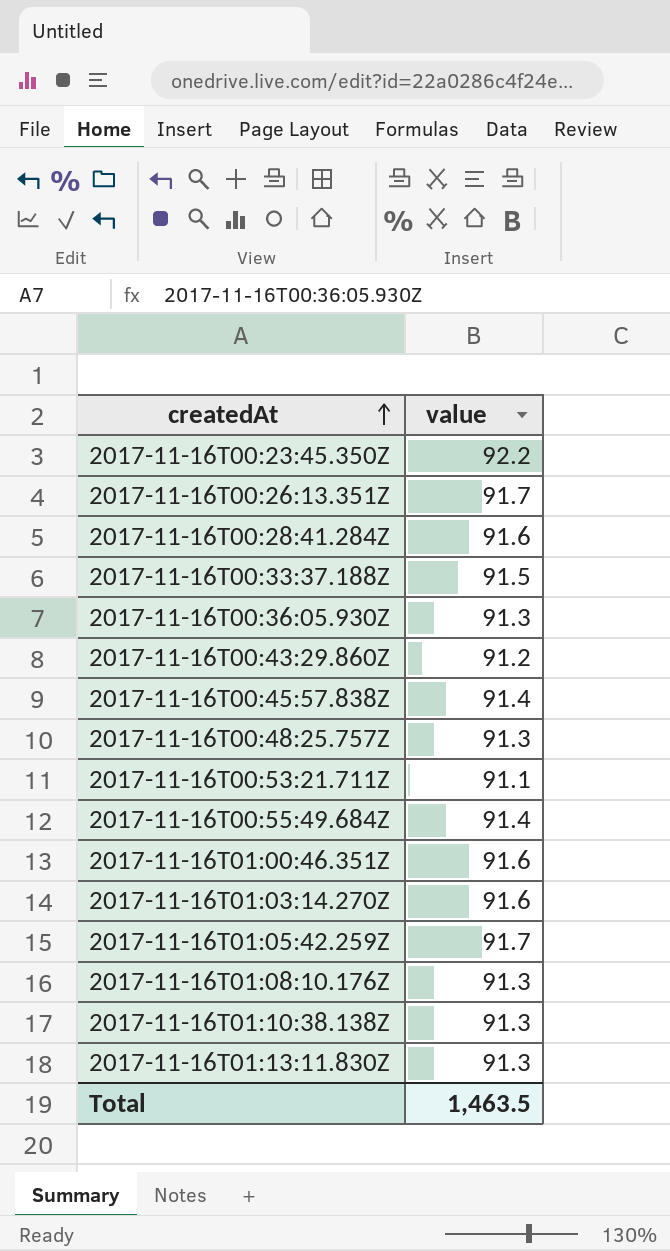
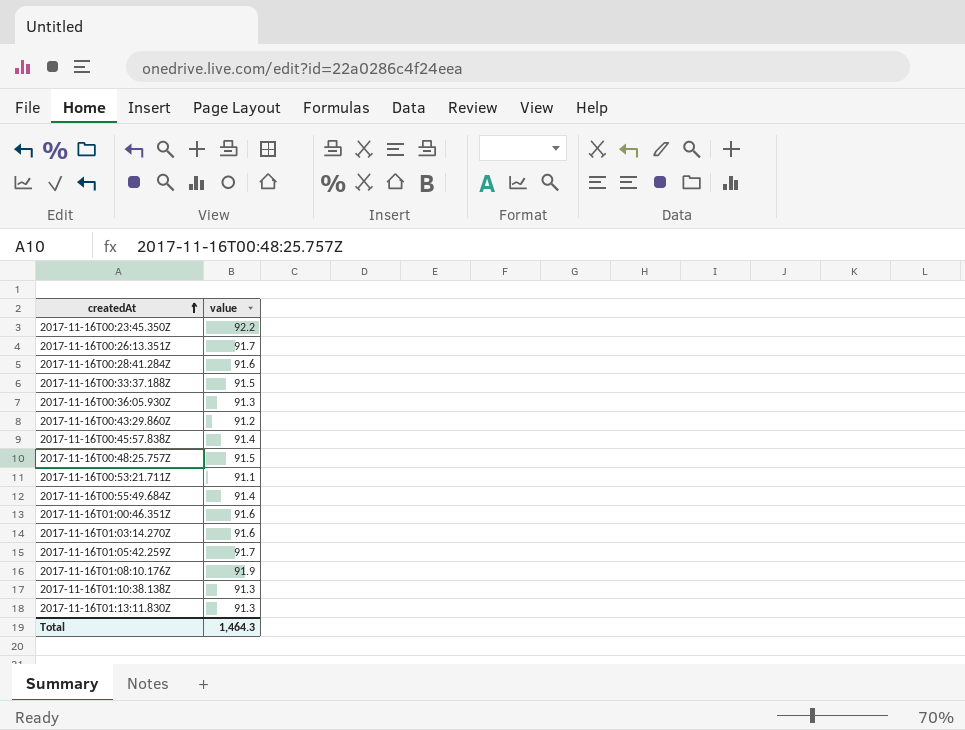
2017-11-16T00:48:25.757Z | value: 91.3 -> 91.5
2017-11-16T01:08:10.176Z | value: 91.3 -> 91.9
Total | value: 1,463.5 -> 1,464.3

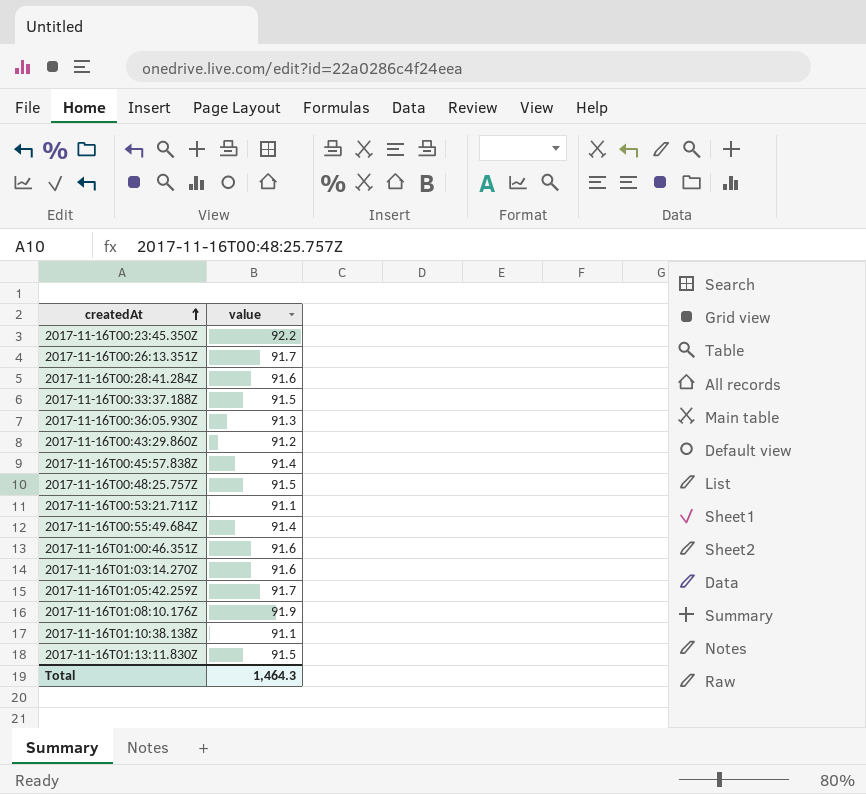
2017-11-16T01:10:38.138Z | value: 91.3 -> 91.1
2017-11-16T01:13:11.830Z | value: 91.3 -> 91.5

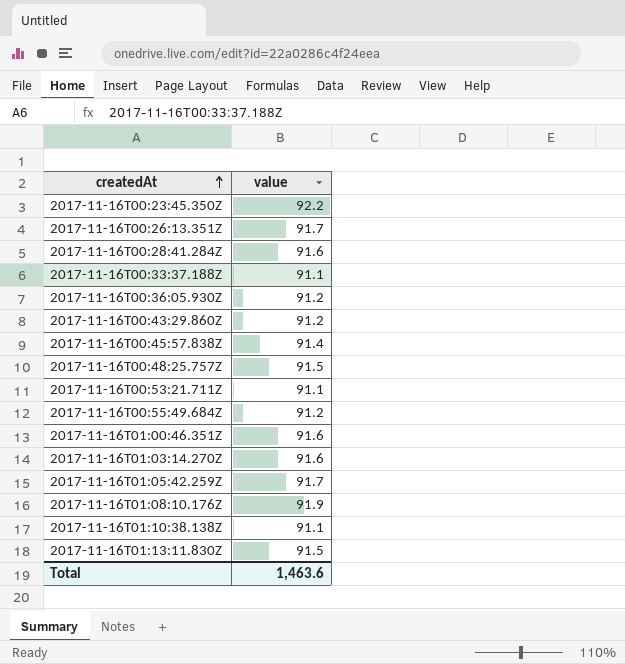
2017-11-16T00:33:37.188Z | value: 91.5 -> 91.1
2017-11-16T00:36:05.930Z | value: 91.3 -> 91.2
2017-11-16T00:55:49.684Z | value: 91.4 -> 91.2
Total | value: 1,464.3 -> 1,463.6

